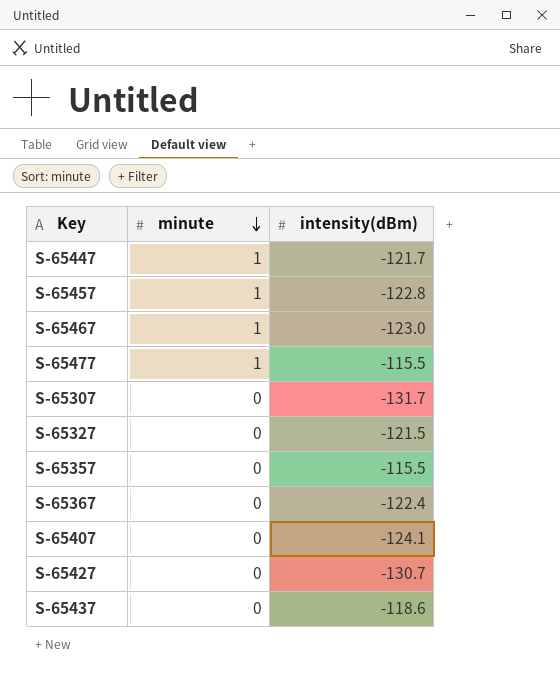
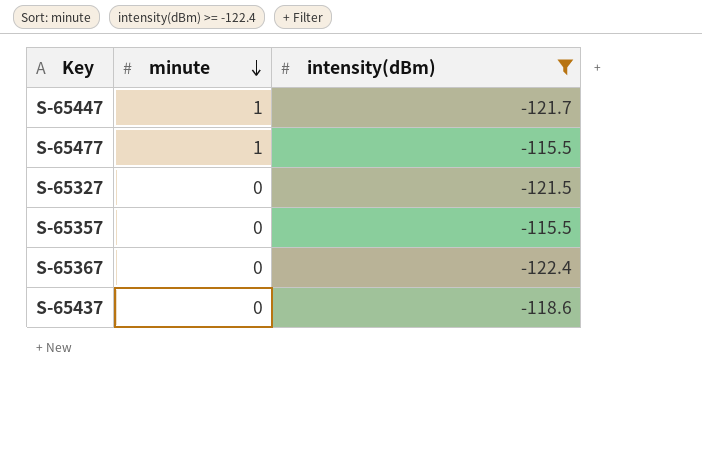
filter: none -> intensity(dBm) >= -122.4

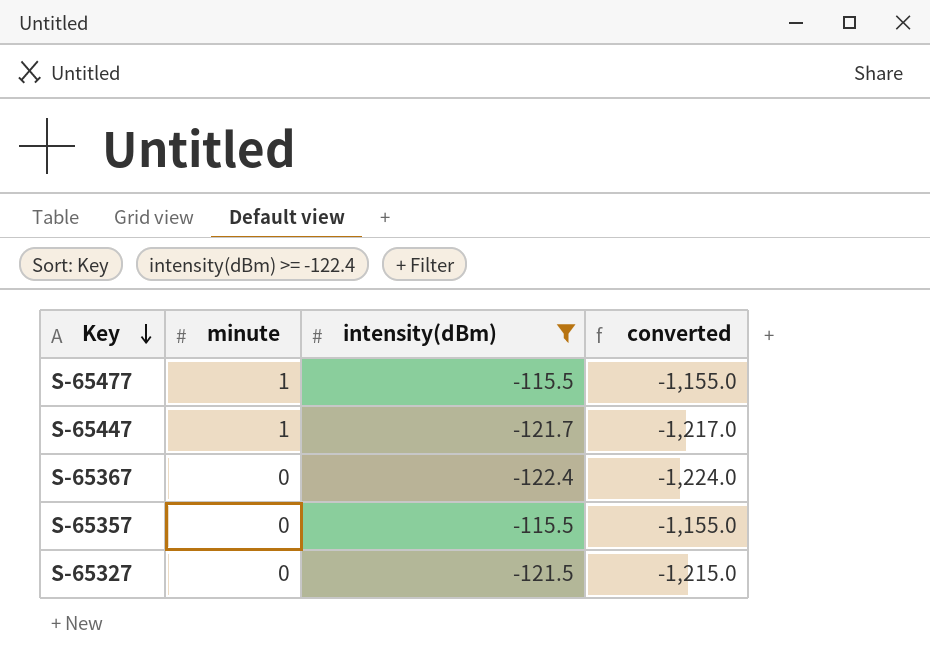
row order: minute descending -> Key descending
column converted | formula: none -> [intensity(dBm)] * 10
row S-65437: 0 | -118.6 -> none

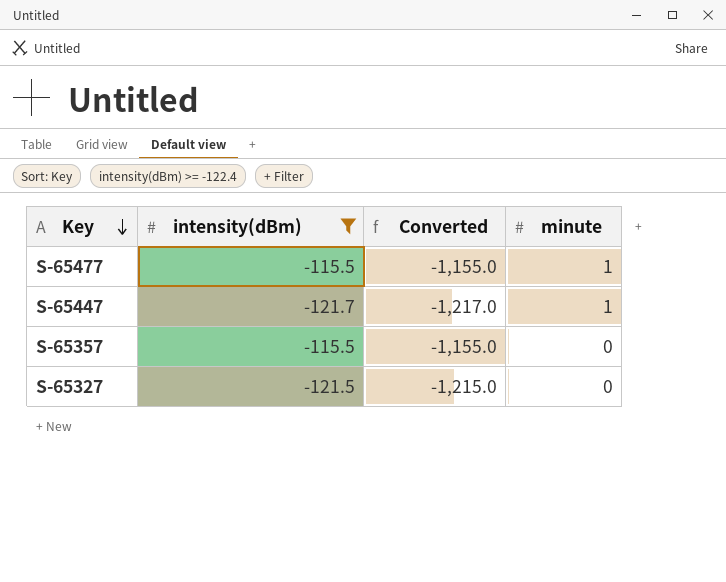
column name: converted -> Converted
column minute | position: 2 -> 4
row S-65367: 0 | -122.4 | -1,224.0 -> none

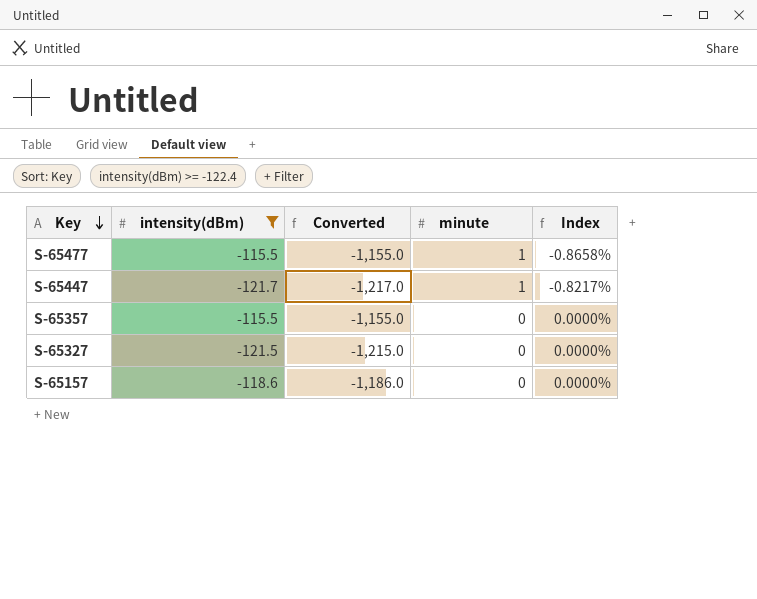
column Index | formula: none -> [minute] / [intensity(dBm)]
row S-65157: none -> -118.6 | -1,186.0 | 0 | 0.0000%

